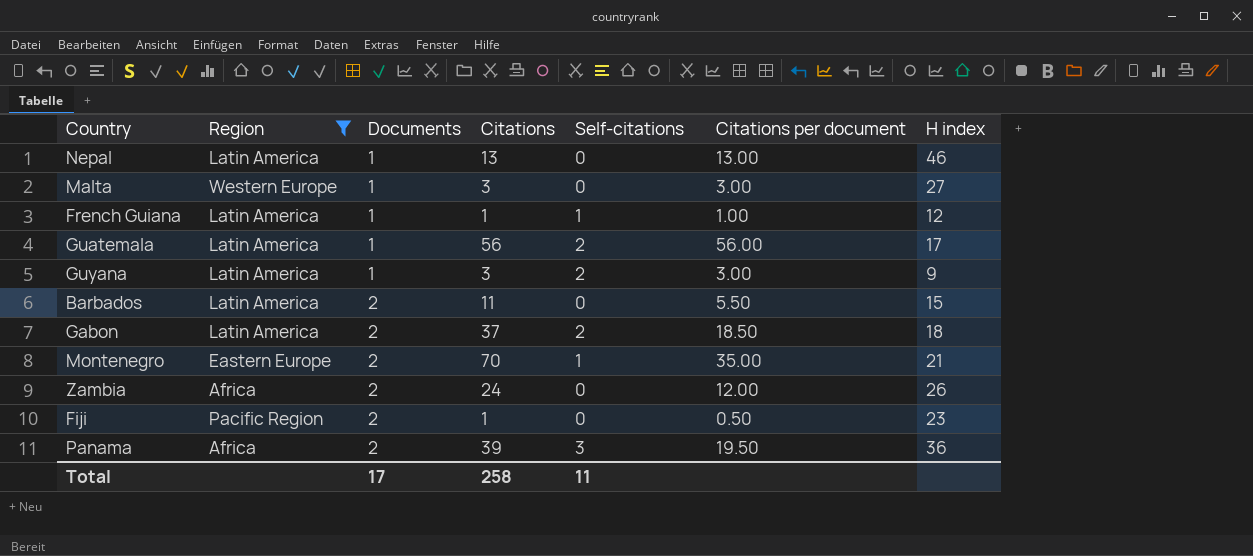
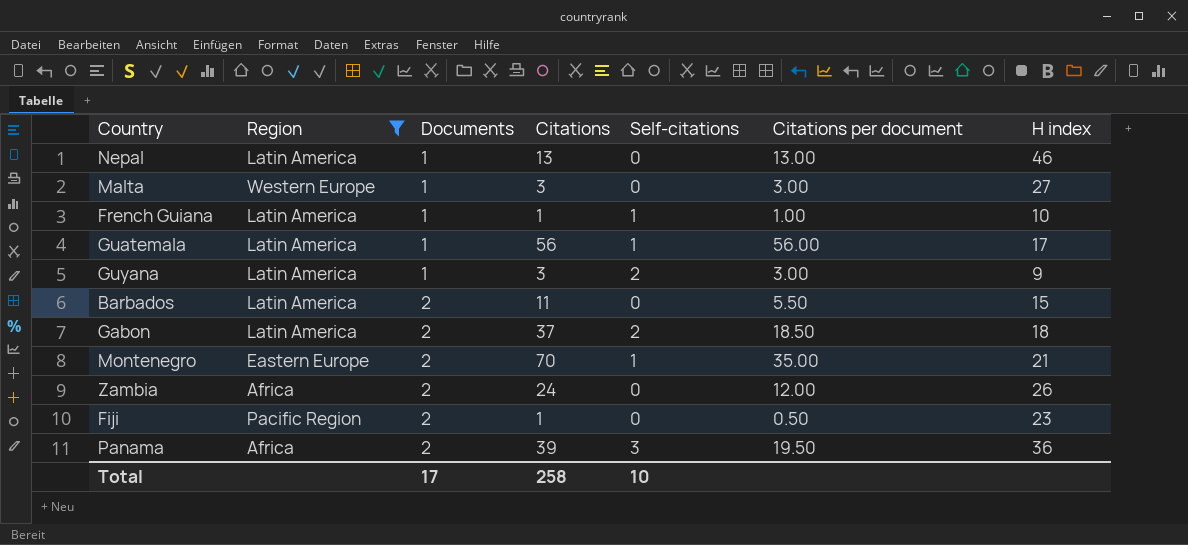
French Guiana | H index: 12 -> 10
Guatemala | Self-citations: 2 -> 1
Total | Self-citations: 11 -> 10

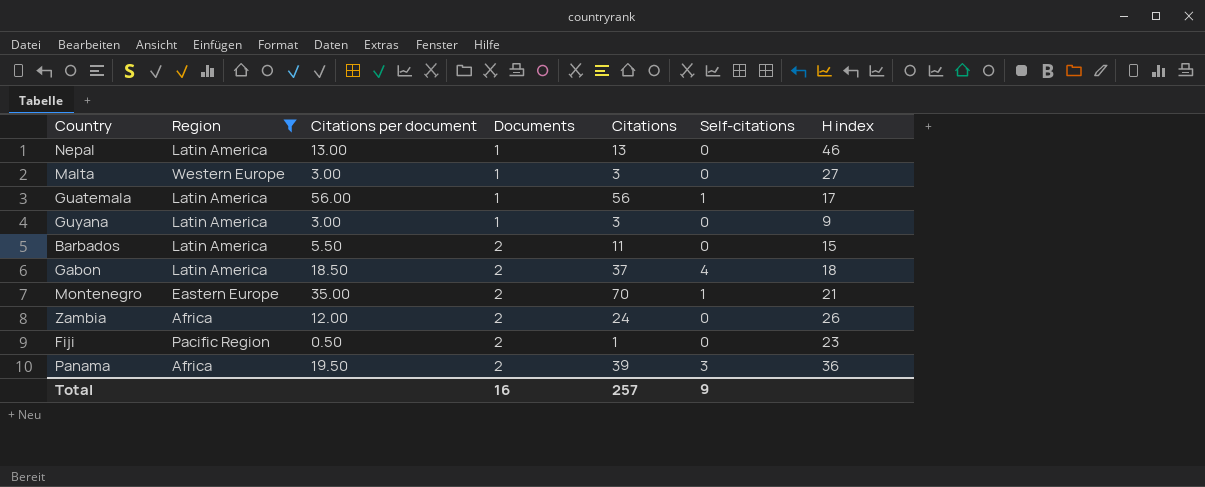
column Citations per document | position: 6 -> 3
row French Guiana: Latin America | 1 | 1 | 1 | 1.00 | 10 -> none
Guyana | Self-citations: 2 -> 0
Gabon | Self-citations: 2 -> 4
Total | Documents: 17 -> 16
Total | Citations: 258 -> 257
Total | Self-citations: 10 -> 9

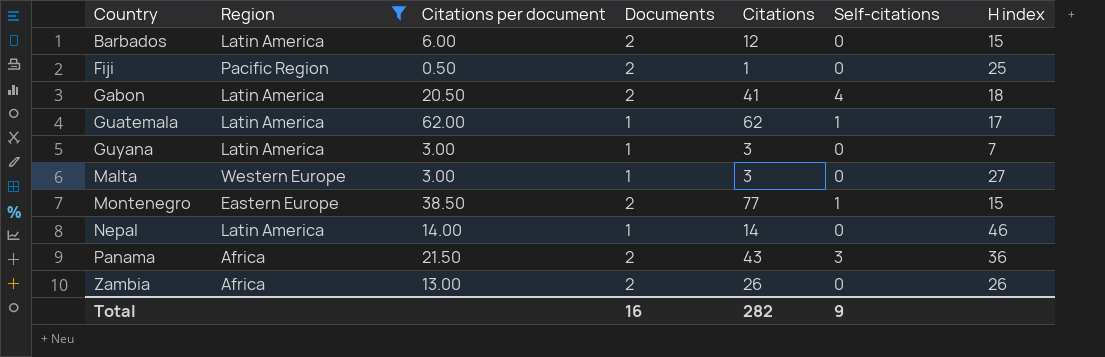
row order: Documents ascending -> Country ascending
Barbados | Citations per document: 5.50 -> 6.00
Barbados | Citations: 11 -> 12
Fiji | H index: 23 -> 25
Gabon | Citations per document: 18.50 -> 20.50
Gabon | Citations: 37 -> 41
Guatemala | Citations per document: 56.00 -> 62.00
Guatemala | Citations: 56 -> 62
Guyana | H index: 9 -> 7
Montenegro | Citations per document: 35.00 -> 38.50
Montenegro | Citations: 70 -> 77
Montenegro | H index: 21 -> 15
Nepal | Citations per document: 13.00 -> 14.00
Nepal | Citations: 13 -> 14
Panama | Citations per document: 19.50 -> 21.50
Panama | Citations: 39 -> 43
Zambia | Citations per document: 12.00 -> 13.00
Zambia | Citations: 24 -> 26
Total | Citations: 257 -> 282

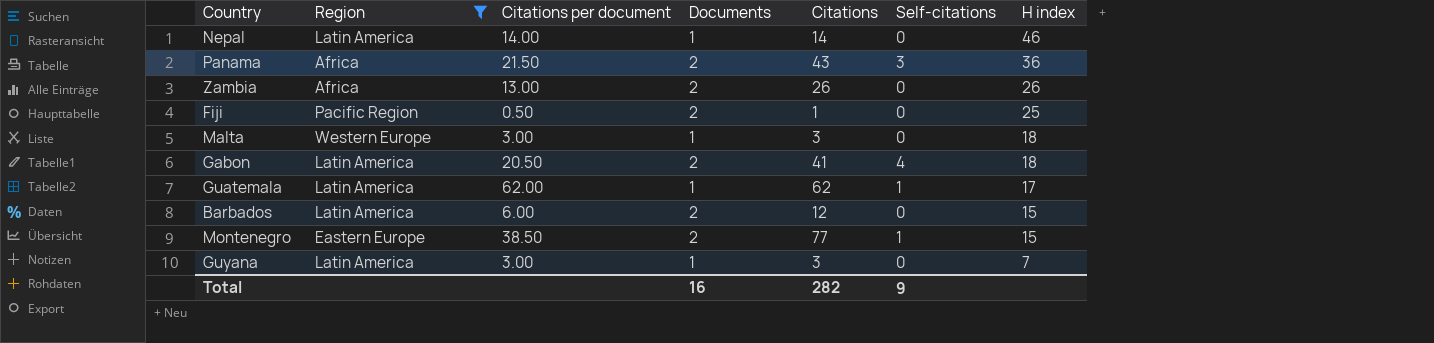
row order: Country ascending -> H index descending
Malta | H index: 27 -> 18

